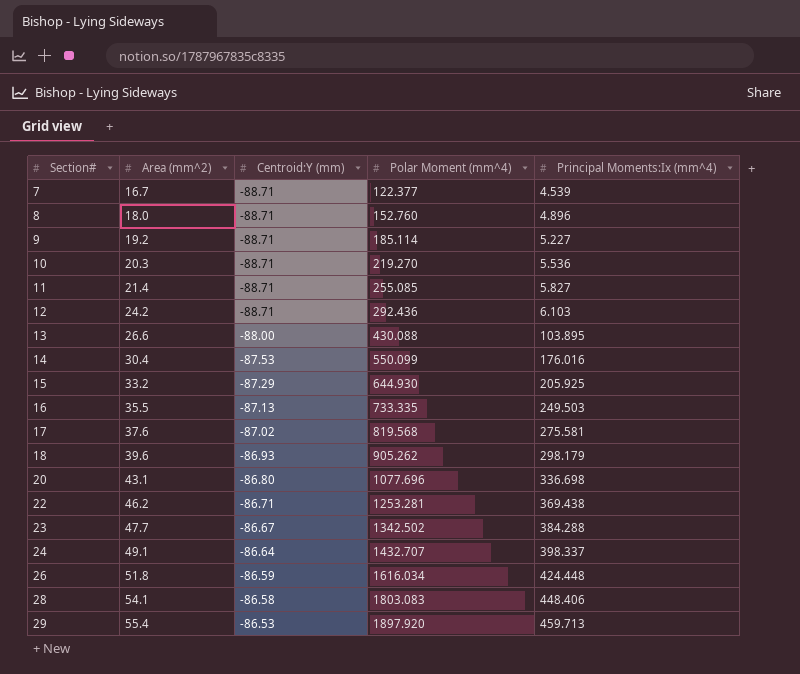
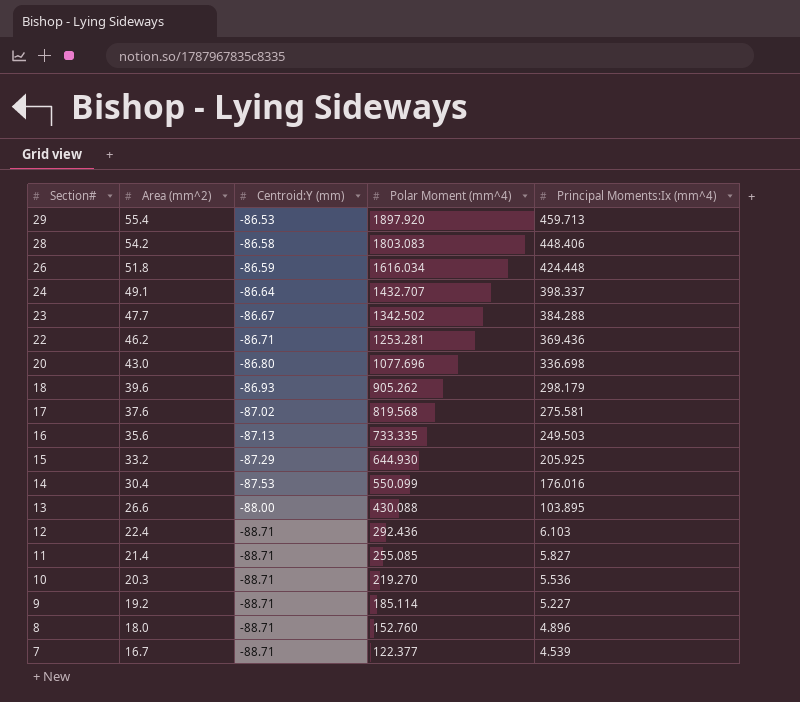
row order: Section# ascending -> Section# descending
28 | Area (mm^2): 54.1 -> 54.2
22 | Principal Moments:Ix (mm^4): 369.438 -> 369.436
20 | Area (mm^2): 43.1 -> 43.0
16 | Area (mm^2): 35.5 -> 35.6
12 | Area (mm^2): 24.2 -> 22.4

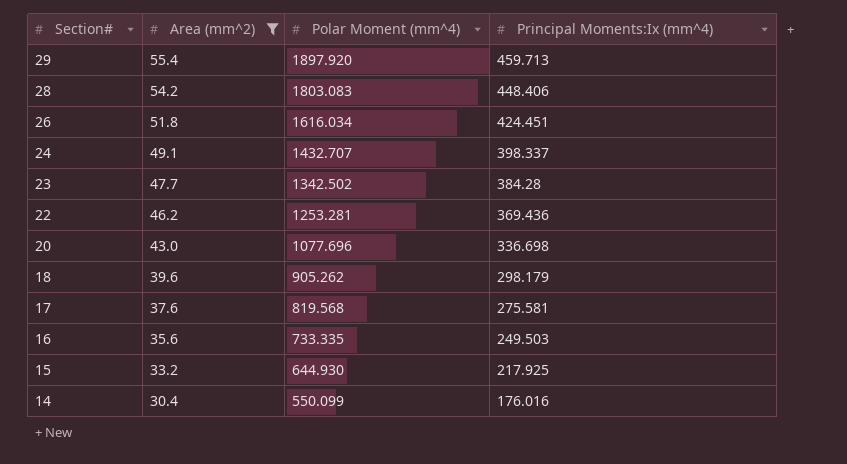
filter: none -> Area (mm^2) >= 30.4
column Centroid:Y (mm) | position: 3 -> none
26 | Principal Moments:Ix (mm^4): 424.448 -> 424.451
23 | Principal Moments:Ix (mm^4): 384.288 -> 384.28
15 | Principal Moments:Ix (mm^4): 205.925 -> 217.925

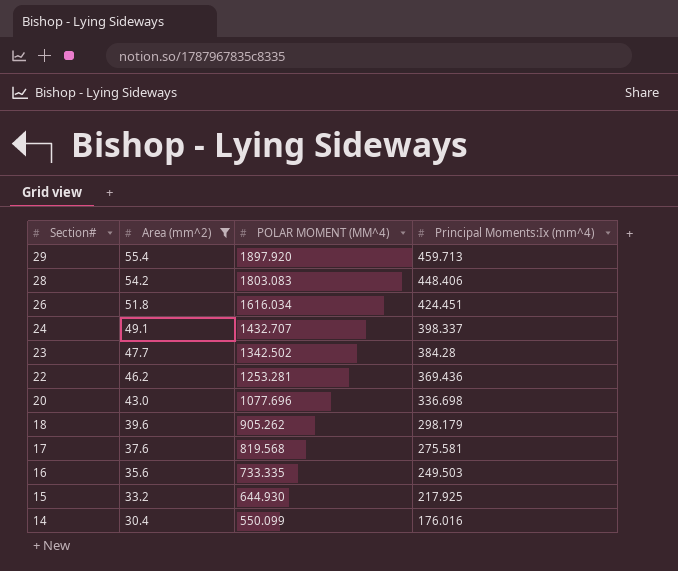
column name: Polar Moment (mm^4) -> POLAR MOMENT (MM^4)

